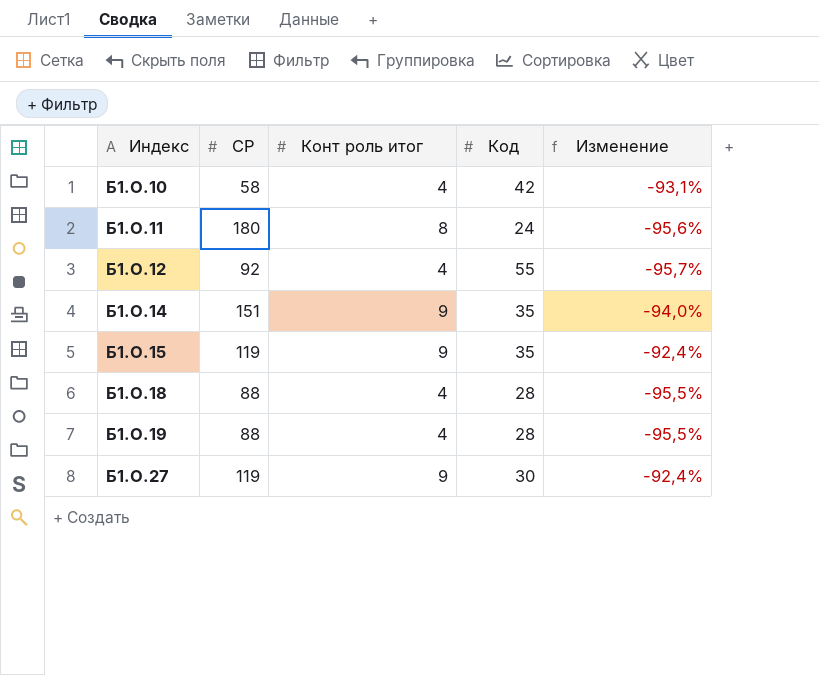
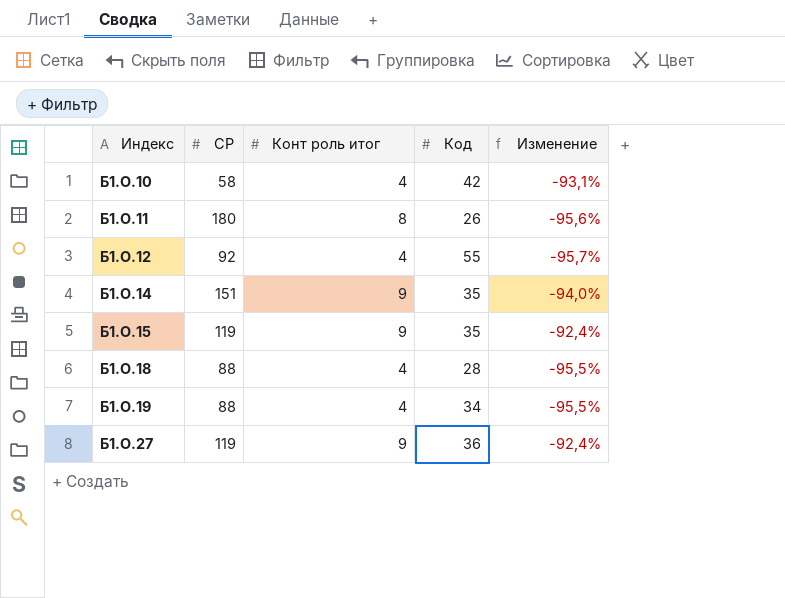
Б1.О.11 | Код: 24 -> 26
Б1.О.19 | Код: 28 -> 34
Б1.О.27 | Код: 30 -> 36

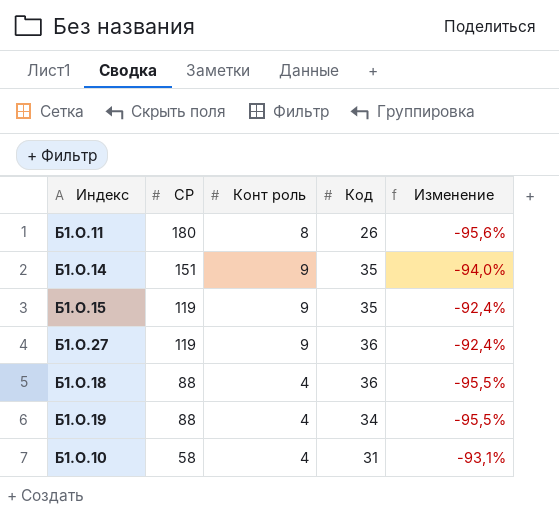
row order: Индекс ascending -> СР descending
column name: Конт роль итог -> Конт роль
row Б1.О.12: 92 | 4 | 55 | -95,7% -> none
Б1.О.18 | Код: 28 -> 36
Б1.О.10 | Код: 42 -> 31

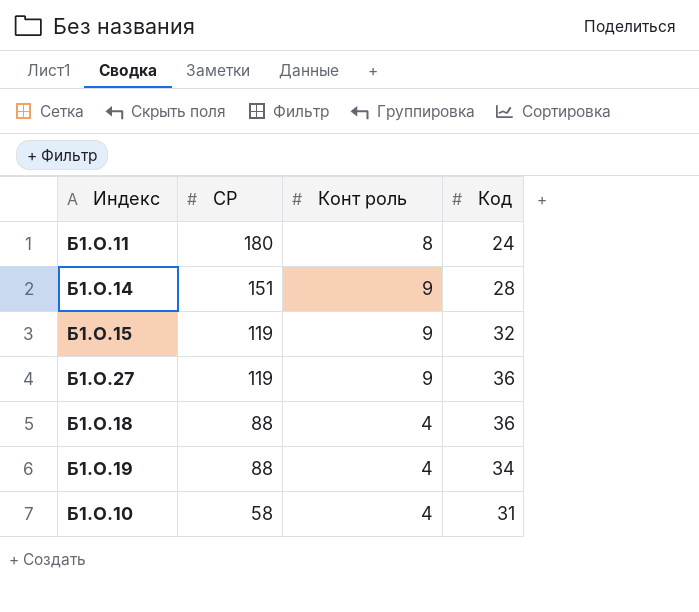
column Изменение | formula: ([Конт роль] - [СР]) / [СР] -> none
Б1.О.11 | Код: 26 -> 24
Б1.О.14 | Код: 35 -> 28
Б1.О.15 | Код: 35 -> 32

